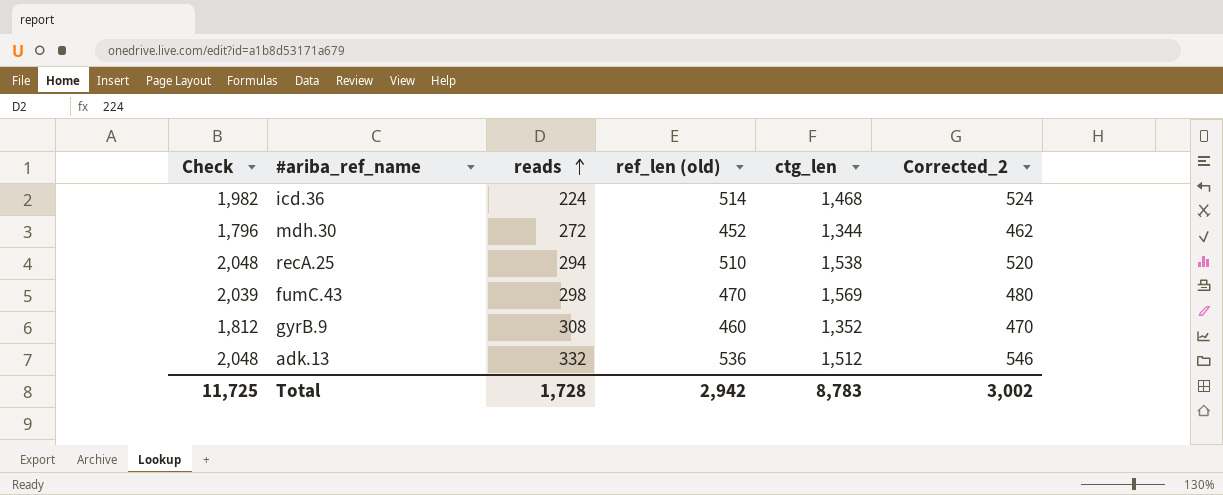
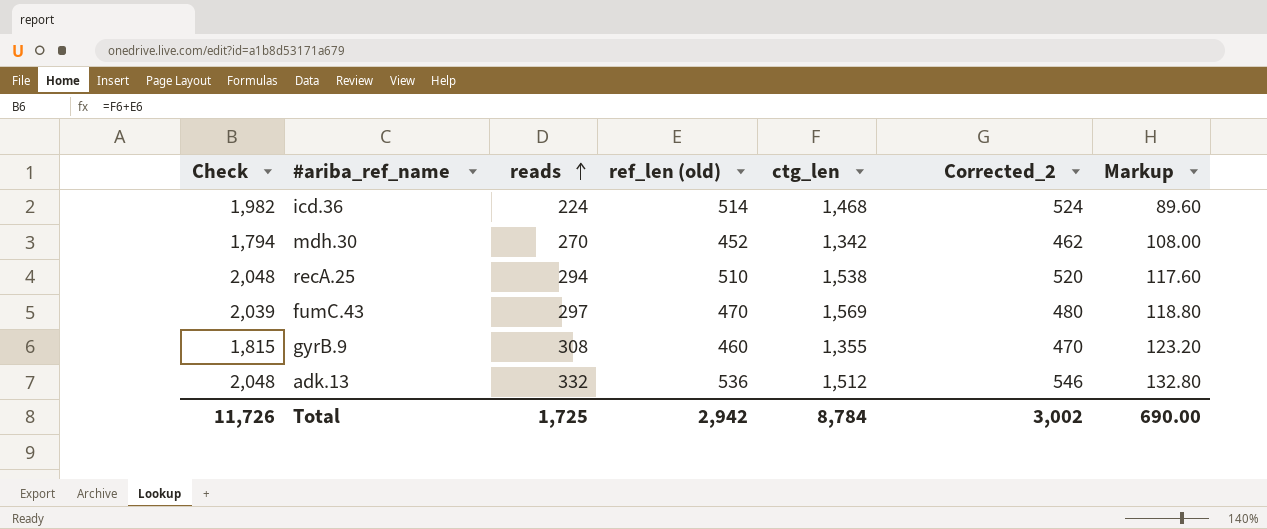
column Markup | formula: none -> [reads] * 0.4
mdh.30 | Check: 1,796 -> 1,794
mdh.30 | reads: 272 -> 270
mdh.30 | ctg_len: 1,344 -> 1,342
fumC.43 | reads: 298 -> 297
gyrB.9 | Check: 1,812 -> 1,815
gyrB.9 | ctg_len: 1,352 -> 1,355
Total | Check: 11,725 -> 11,726
Total | reads: 1,728 -> 1,725
Total | ctg_len: 8,783 -> 8,784

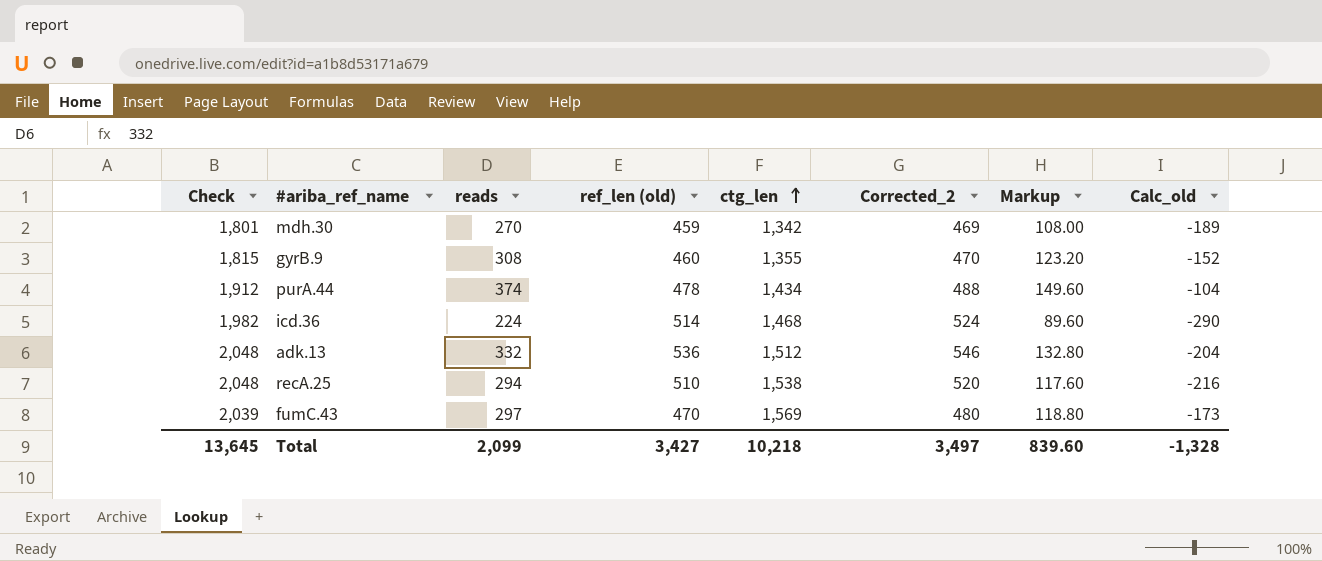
row order: reads ascending -> ctg_len ascending
column Calc_old | formula: none -> [reads] - [ref_len (old)]
mdh.30 | Check: 1,794 -> 1,801
mdh.30 | ref_len (old): 452 -> 459
mdh.30 | Corrected_2: 462 -> 469
row purA.44: none -> 1,912 | 374 | 478 | 1,434 | 488 | 149.60 | -104
Total | Check: 11,726 -> 13,645
Total | reads: 1,725 -> 2,099
Total | ref_len (old): 2,942 -> 3,427
Total | ctg_len: 8,784 -> 10,218
Total | Corrected_2: 3,002 -> 3,497
Total | Markup: 690.00 -> 839.60

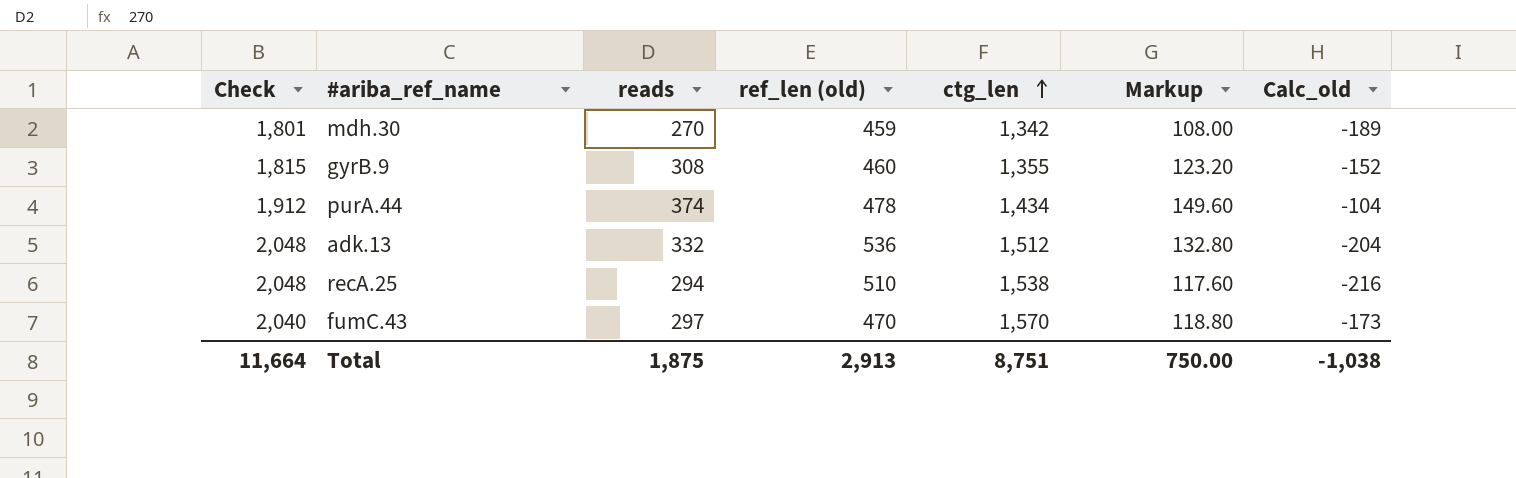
column Corrected_2 | formula: [ref_len (old)] + 10 -> none
row icd.36: 1,982 | 224 | 514 | 1,468 | 524 | 89.60 | -290 -> none
fumC.43 | Check: 2,039 -> 2,040
fumC.43 | ctg_len: 1,569 -> 1,570
Total | Check: 13,645 -> 11,664
Total | reads: 2,099 -> 1,875
Total | ref_len (old): 3,427 -> 2,913
Total | ctg_len: 10,218 -> 8,751
Total | Markup: 839.60 -> 750.00
Total | Calc_old: -1,328 -> -1,038

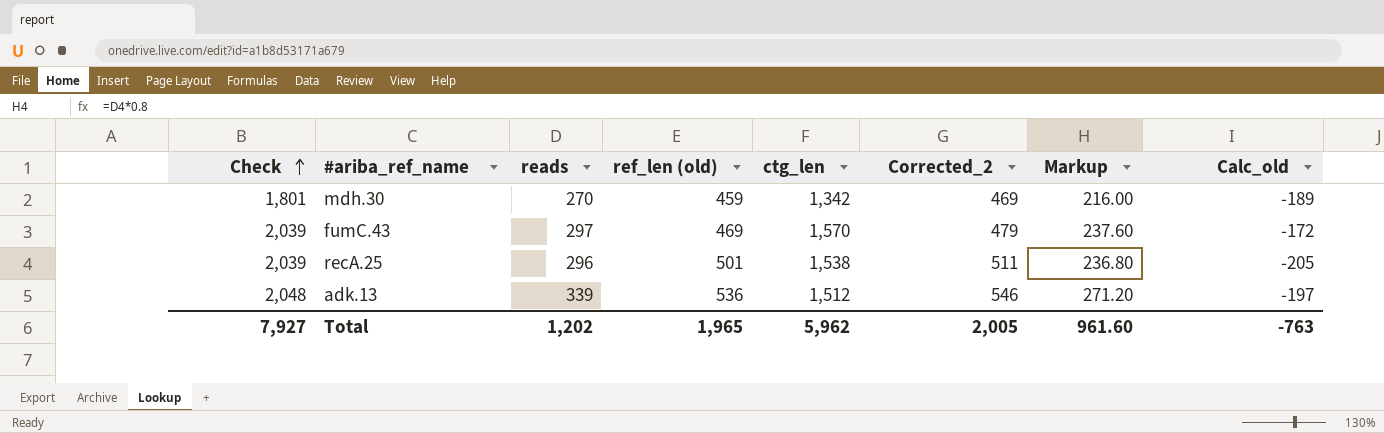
row order: ctg_len ascending -> Check ascending
column Corrected_2 | formula: none -> [ref_len (old)] + 10
column Markup | formula: [reads] * 0.4 -> [reads] * 0.8
row gyrB.9: 1,815 | 308 | 460 | 1,355 | 123.20 | -152 -> none
row purA.44: 1,912 | 374 | 478 | 1,434 | 149.60 | -104 -> none
fumC.43 | Check: 2,040 -> 2,039
fumC.43 | ref_len (old): 470 -> 469
fumC.43 | Calc_old: -173 -> -172
recA.25 | Check: 2,048 -> 2,039
recA.25 | reads: 294 -> 296
recA.25 | ref_len (old): 510 -> 501
recA.25 | Calc_old: -216 -> -205
adk.13 | reads: 332 -> 339
adk.13 | Calc_old: -204 -> -197
Total | Check: 11,664 -> 7,927
Total | reads: 1,875 -> 1,202
Total | ref_len (old): 2,913 -> 1,965
Total | ctg_len: 8,751 -> 5,962
Total | Markup: 750.00 -> 961.60
Total | Calc_old: -1,038 -> -763

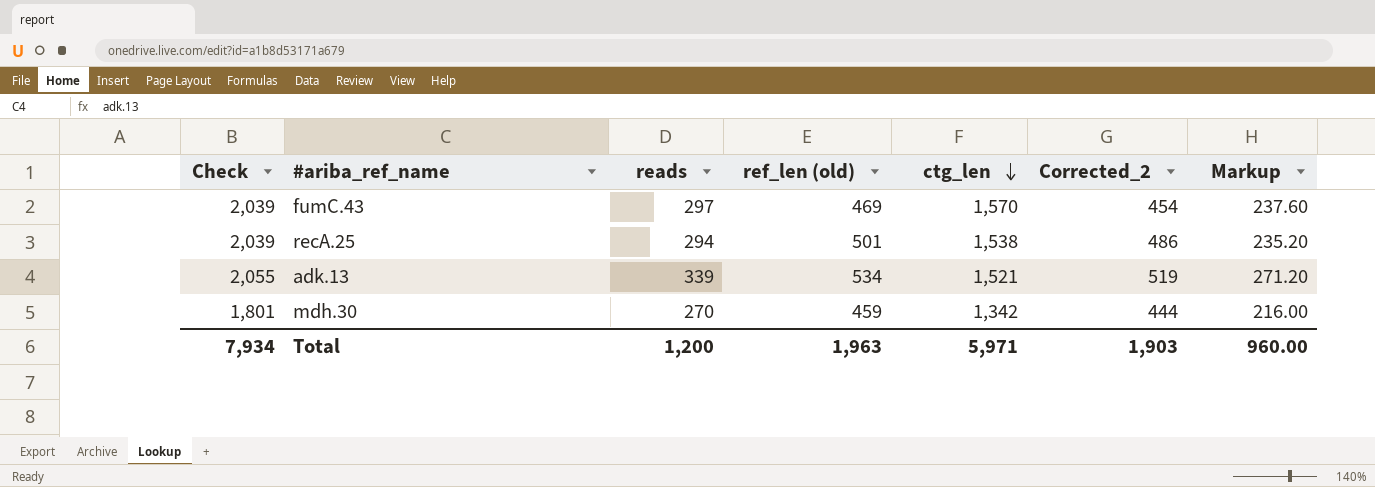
row order: Check ascending -> ctg_len descending
column Calc_old | formula: [reads] - [ref_len (old)] -> none
column Corrected_2 | formula: [ref_len (old)] + 10 -> [ref_len (old)] - 15
recA.25 | reads: 296 -> 294
recA.25 | Markup: 236.80 -> 235.20
adk.13 | Check: 2,048 -> 2,055
adk.13 | ref_len (old): 536 -> 534
adk.13 | ctg_len: 1,512 -> 1,521
Total | Check: 7,927 -> 7,934
Total | reads: 1,202 -> 1,200
Total | ref_len (old): 1,965 -> 1,963
Total | ctg_len: 5,962 -> 5,971
Total | Corrected_2: 2,005 -> 1,903
Total | Markup: 961.60 -> 960.00

